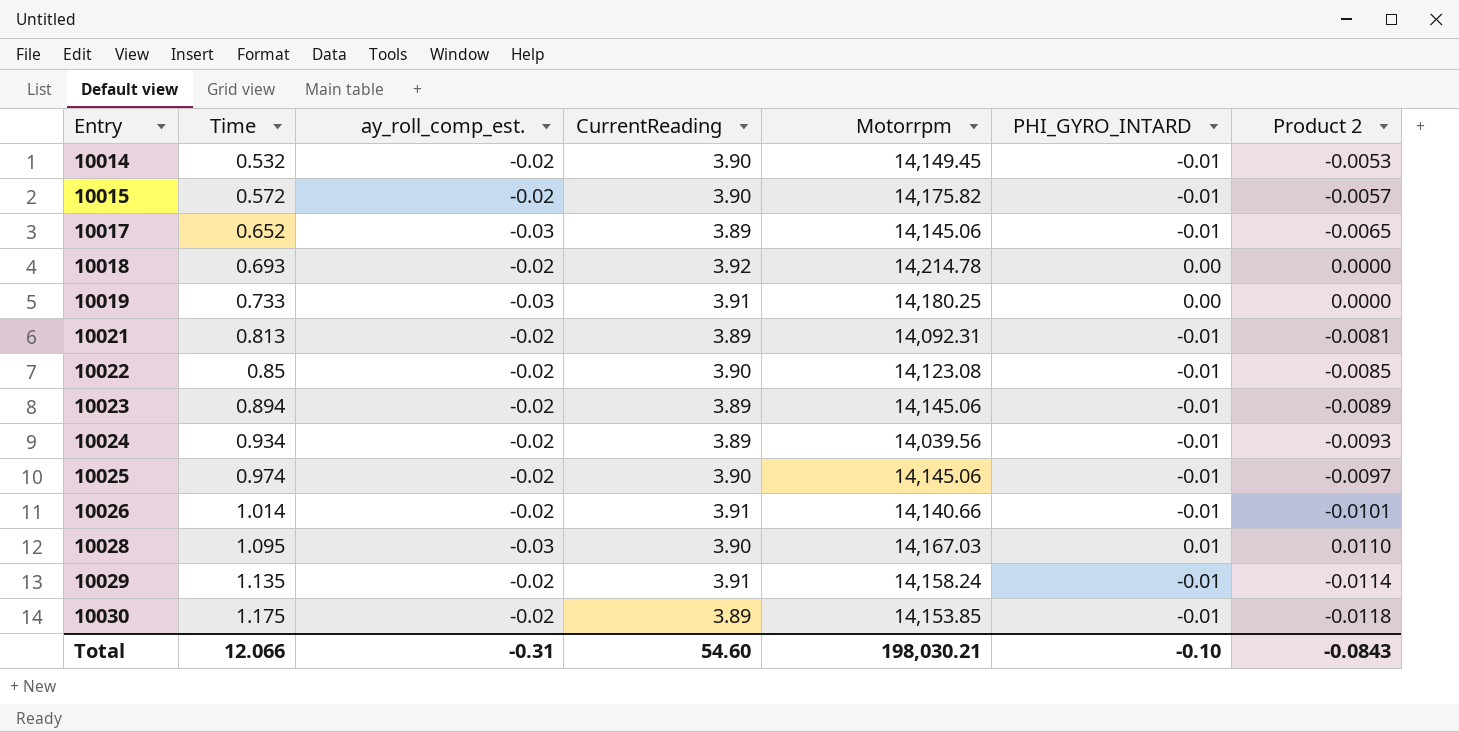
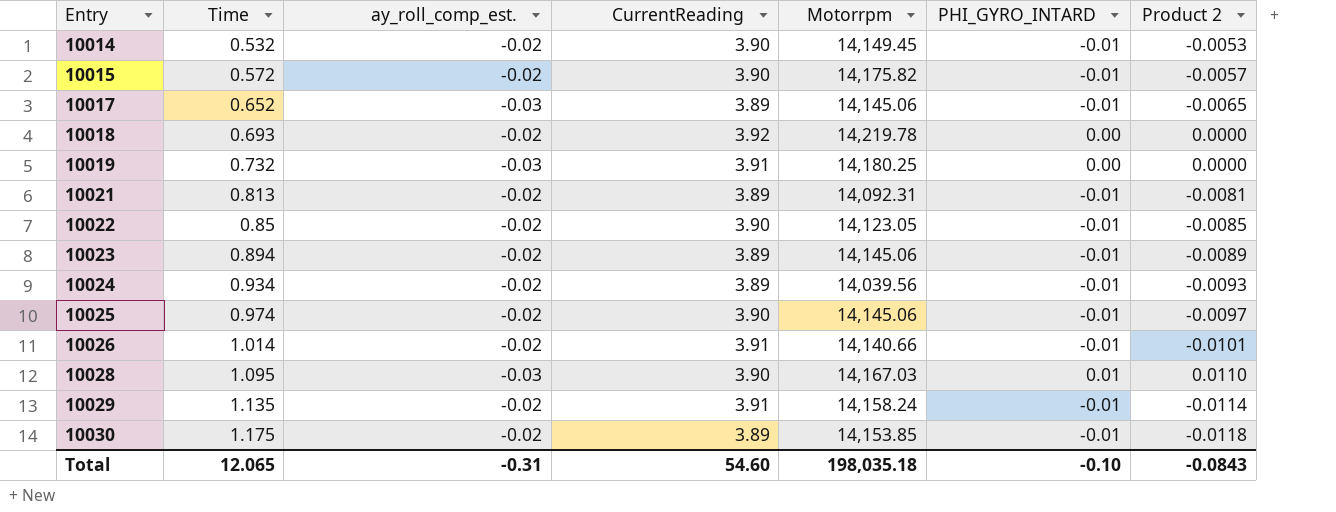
10018 | Motorrpm: 14,214.78 -> 14,219.78
10019 | Time: 0.733 -> 0.732
10022 | Motorrpm: 14,123.08 -> 14,123.05
Total | Time: 12.066 -> 12.065
Total | Motorrpm: 198,030.21 -> 198,035.18

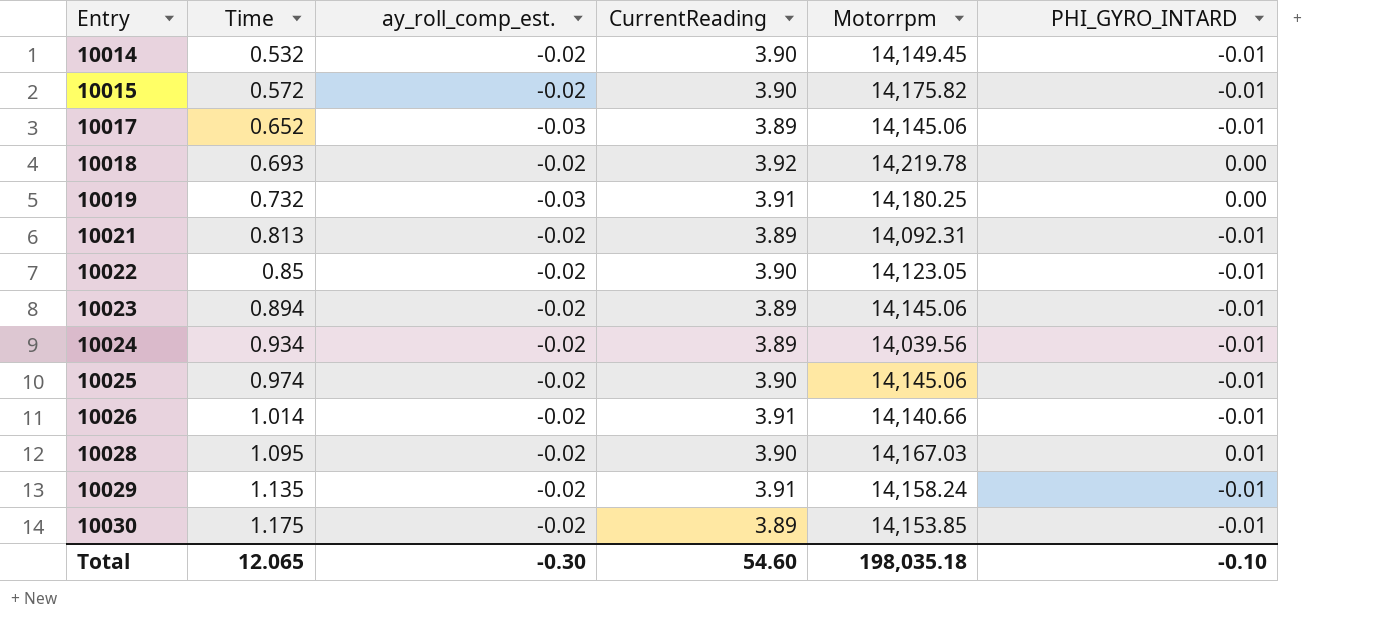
column Product 2 | formula: [Time] * [PHI_GYRO_INTARD] -> none
10028 | ay_roll_comp_est.: -0.03 -> -0.02
Total | ay_roll_comp_est.: -0.31 -> -0.30

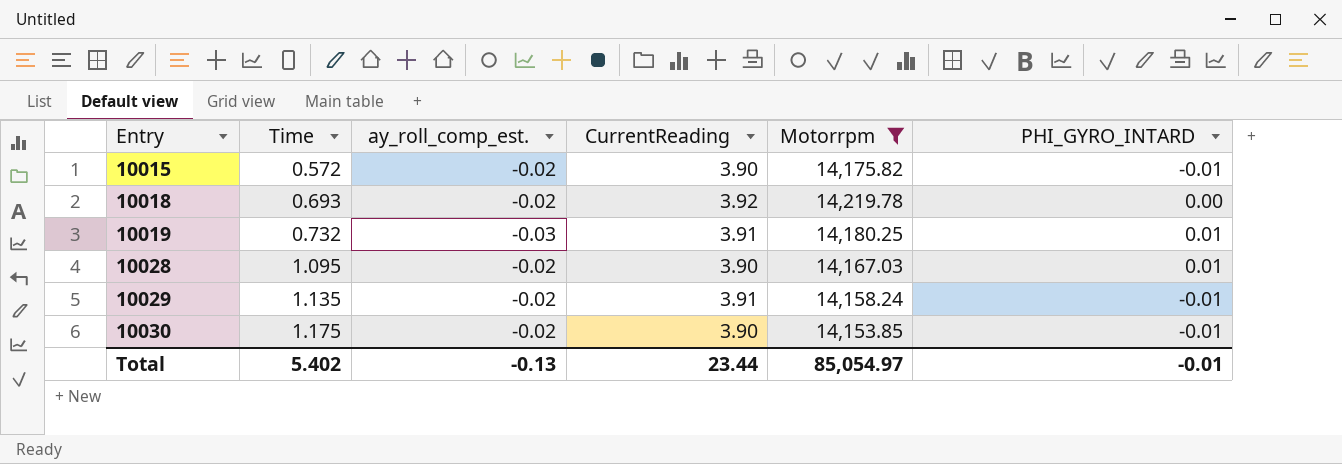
filter: none -> Motorrpm >= 14,153.85
10019 | PHI_GYRO_INTARD: 0.00 -> 0.01
10030 | CurrentReading: 3.89 -> 3.90
Total | Time: 12.065 -> 5.402
Total | ay_roll_comp_est.: -0.30 -> -0.13
Total | CurrentReading: 54.60 -> 23.44
Total | Motorrpm: 198,035.18 -> 85,054.97
Total | PHI_GYRO_INTARD: -0.10 -> -0.01

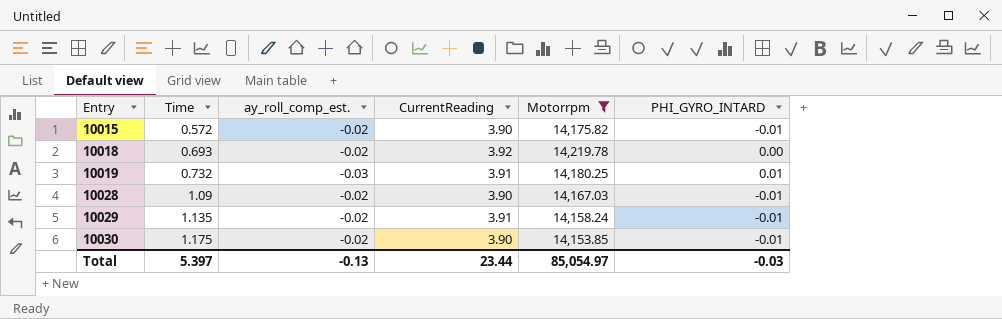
10028 | Time: 1.095 -> 1.09
10028 | PHI_GYRO_INTARD: 0.01 -> -0.01
Total | Time: 5.402 -> 5.397
Total | PHI_GYRO_INTARD: -0.01 -> -0.03

